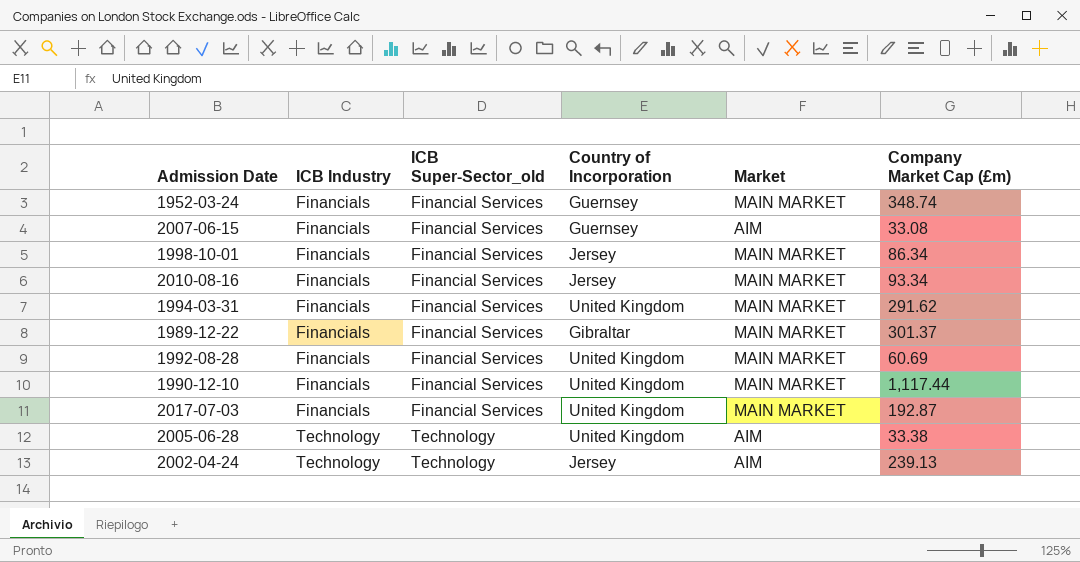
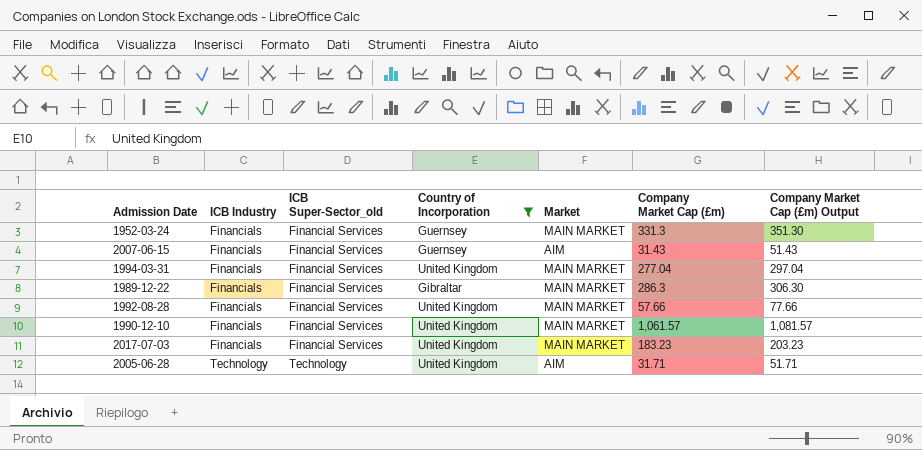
filter: none -> Country of Incorporation != Jersey
column Company Market Cap (£m) Output | formula: none -> [Company Market Cap (£m)] + 20
1952-03-24 | Company Market Cap (£m): 348.74 -> 331.3
2007-06-15 | Company Market Cap (£m): 33.08 -> 31.43
1994-03-31 | Company Market Cap (£m): 291.62 -> 277.04
1989-12-22 | Company Market Cap (£m): 301.37 -> 286.3
1992-08-28 | Company Market Cap (£m): 60.69 -> 57.66
1990-12-10 | Company Market Cap (£m): 1,117.44 -> 1,061.57
2017-07-03 | Company Market Cap (£m): 192.87 -> 183.23
2005-06-28 | Company Market Cap (£m): 33.38 -> 31.71

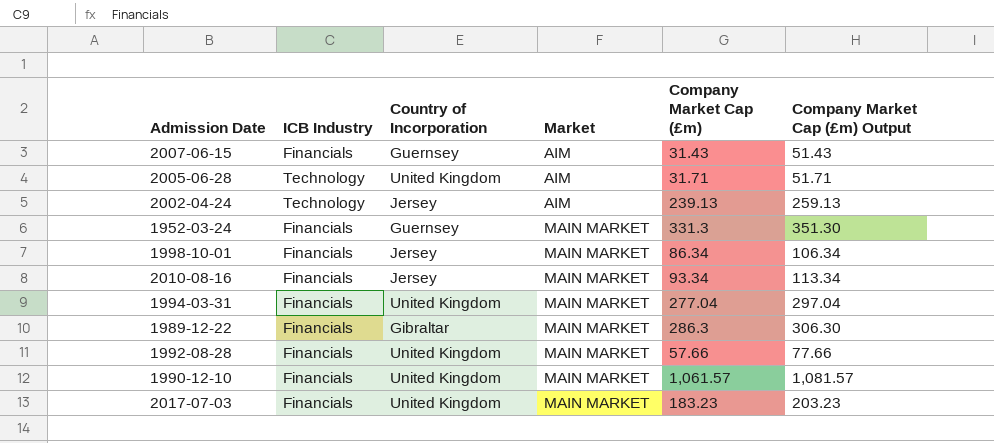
filter: Country of Incorporation != Jersey -> none
row order: ICB Industry ascending -> Market ascending
column ICB Super-Sector_old | position: 3 -> none

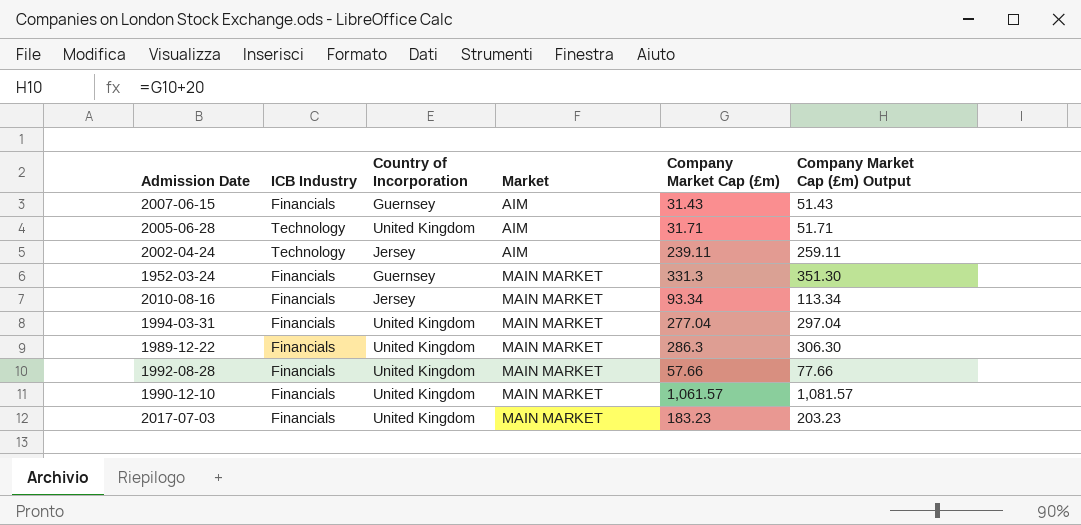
row 1998-10-01: Financials | Jersey | MAIN MARKET | 86.34 | 106.34 -> none
2002-04-24 | Company Market Cap (£m): 239.13 -> 239.11
2002-04-24 | Company Market Cap (£m) Output: 259.13 -> 259.11
1989-12-22 | Country of Incorporation: Gibraltar -> United Kingdom

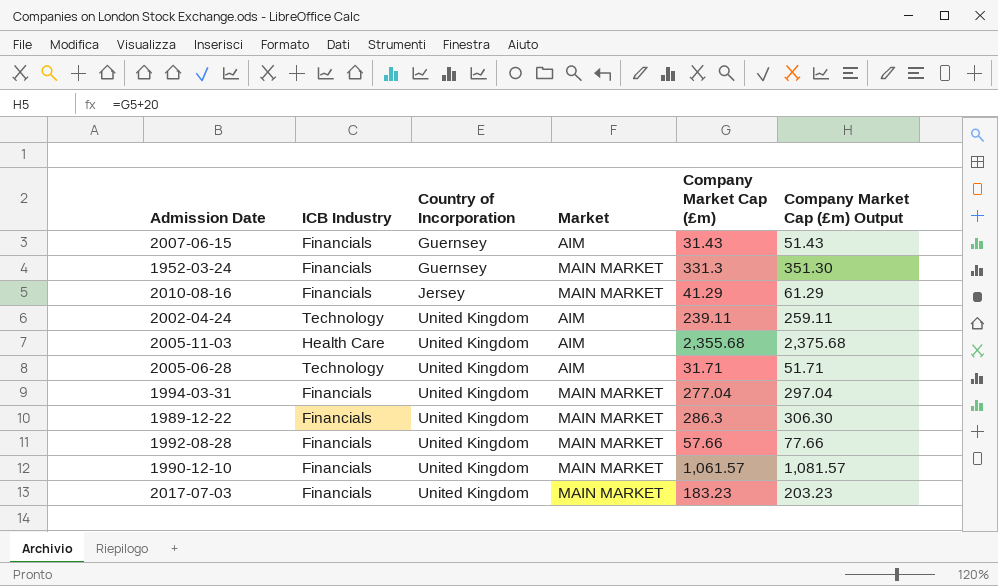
row order: Market ascending -> Country of Incorporation ascending
2010-08-16 | Company Market Cap (£m): 93.34 -> 41.29
2010-08-16 | Company Market Cap (£m) Output: 113.34 -> 61.29
2002-04-24 | Country of Incorporation: Jersey -> United Kingdom
row 2005-11-03: none -> Health Care | United Kingdom | AIM | 2,355.68 | 2,375.68

